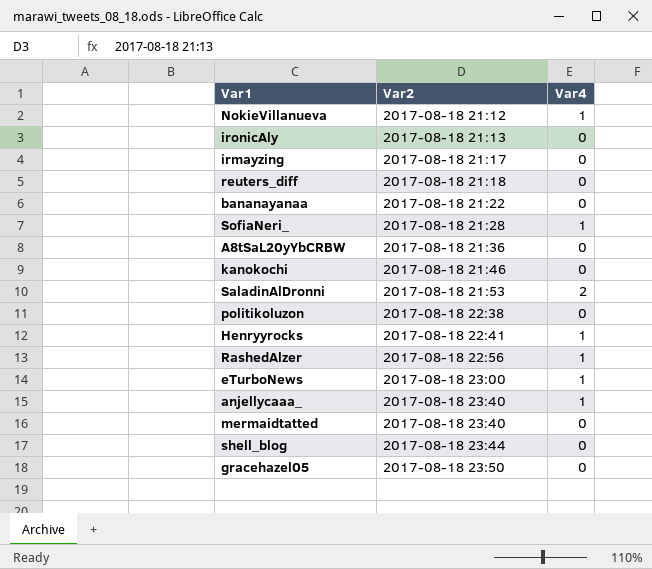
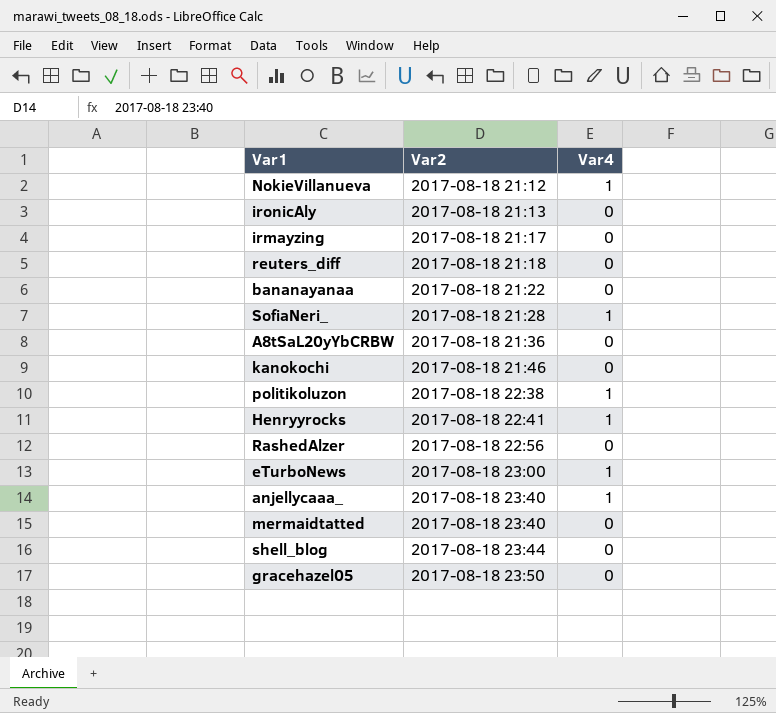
row SaladinAlDronni: 2017-08-18 21:53 | 2 -> none
politikoluzon | Var4: 0 -> 1
RashedAlzer | Var4: 1 -> 0

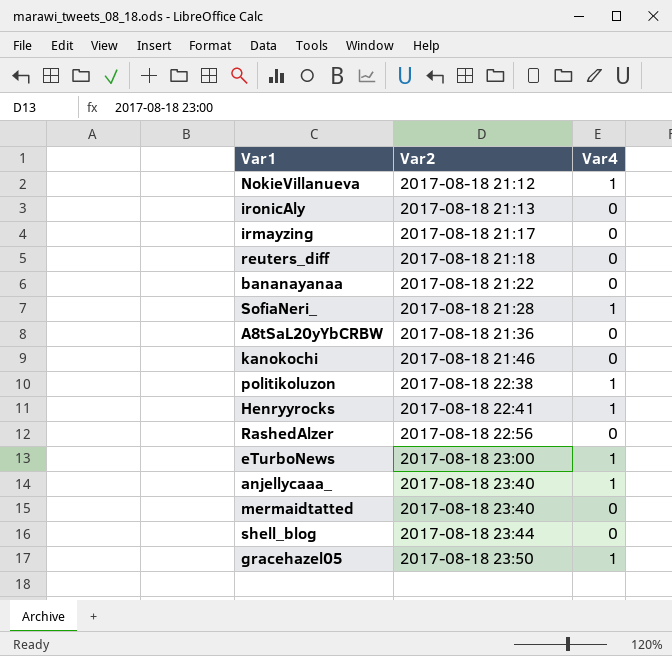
gracehazel05 | Var4: 0 -> 1

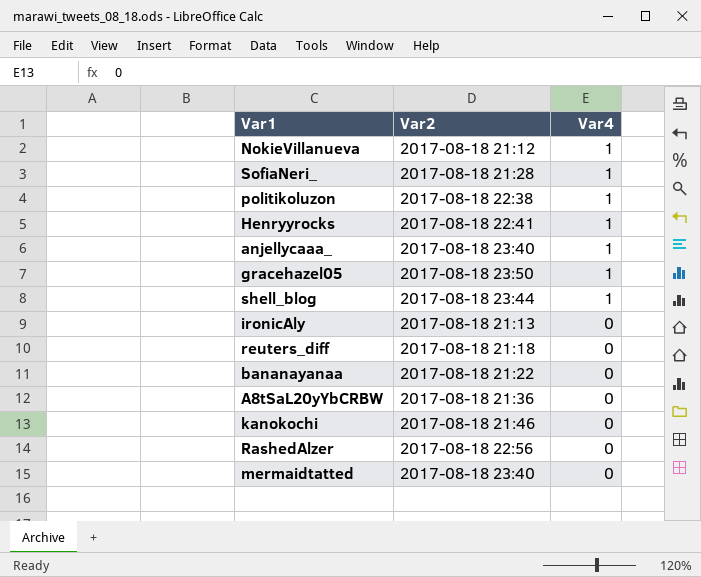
row order: Var2 ascending -> Var4 descending
row irmayzing: 2017-08-18 21:17 | 0 -> none
row eTurboNews: 2017-08-18 23:00 | 1 -> none
shell_blog | Var4: 0 -> 1

